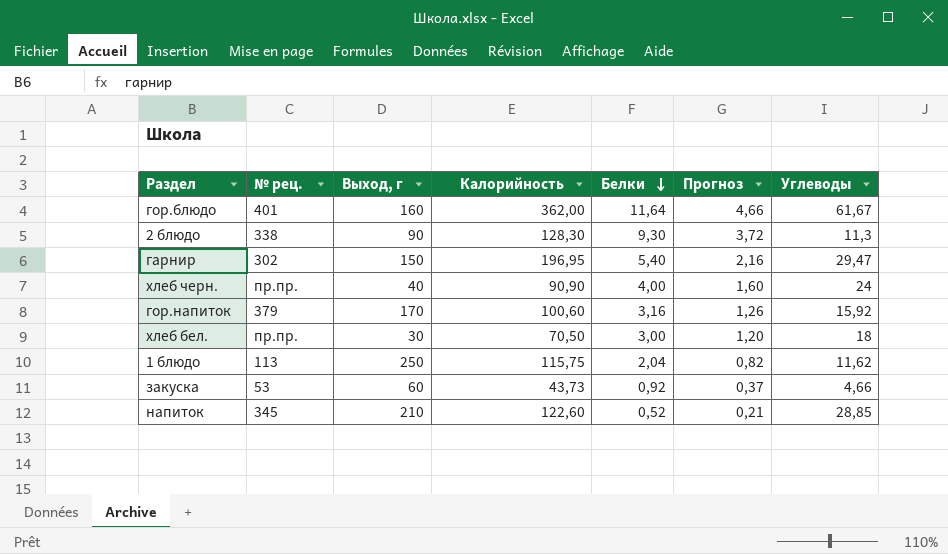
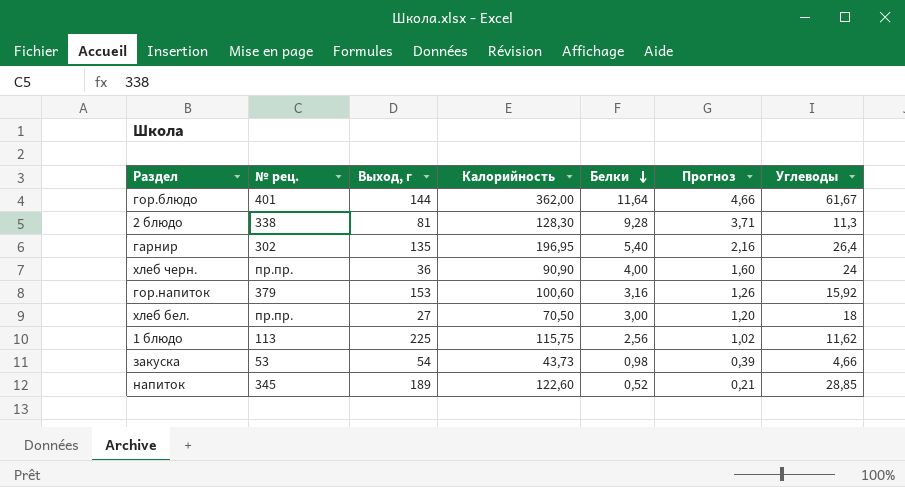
гор.блюдо | Выход, г: 160 -> 144
2 блюдо | Выход, г: 90 -> 81
2 блюдо | Белки: 9,30 -> 9,28
2 блюдо | Прогноз: 3,72 -> 3,71
гарнир | Выход, г: 150 -> 135
гарнир | Углеводы: 29,47 -> 26,4
хлеб черн. | Выход, г: 40 -> 36
гор.напиток | Выход, г: 170 -> 153
хлеб бел. | Выход, г: 30 -> 27
1 блюдо | Выход, г: 250 -> 225
1 блюдо | Белки: 2,04 -> 2,56
1 блюдо | Прогноз: 0,82 -> 1,02
закуска | Выход, г: 60 -> 54
закуска | Белки: 0,92 -> 0,98
закуска | Прогноз: 0,37 -> 0,39
напиток | Выход, г: 210 -> 189

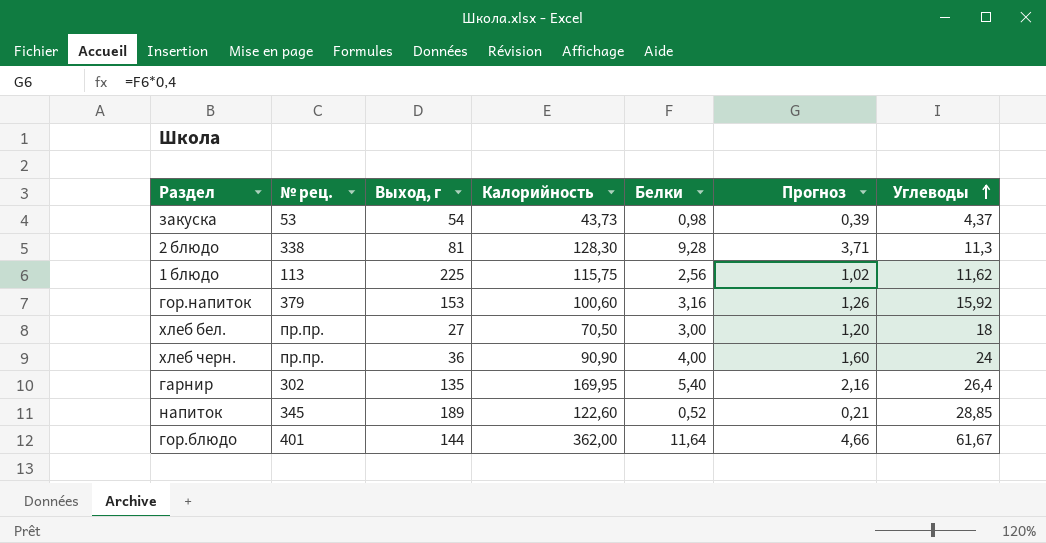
row order: Белки descending -> Углеводы ascending
закуска | Углеводы: 4,66 -> 4,37
гарнир | Калорийность: 196,95 -> 169,95

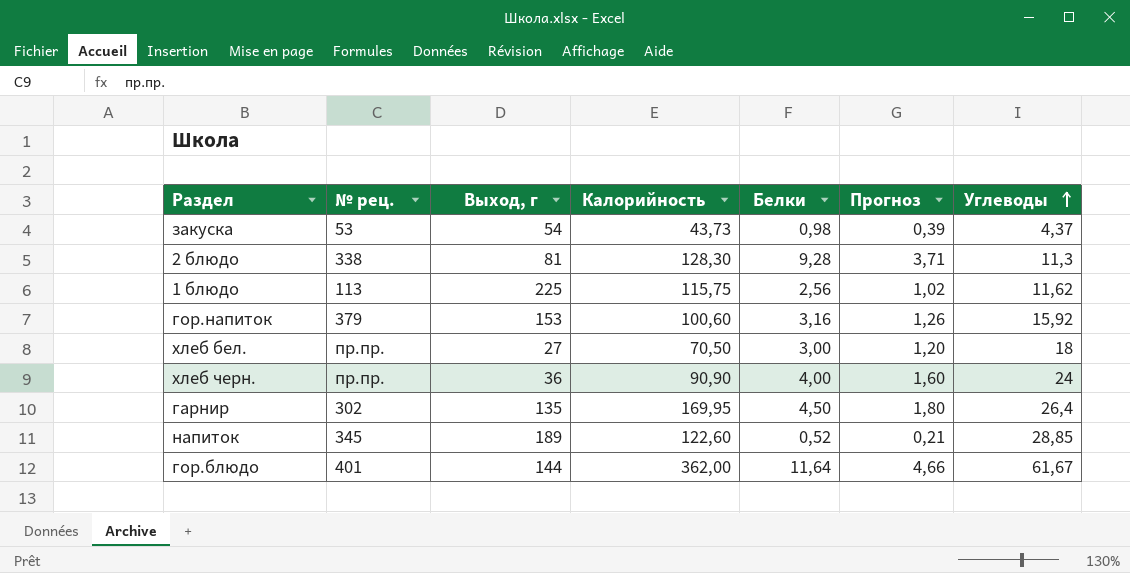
гарнир | Белки: 5,40 -> 4,50
гарнир | Прогноз: 2,16 -> 1,80

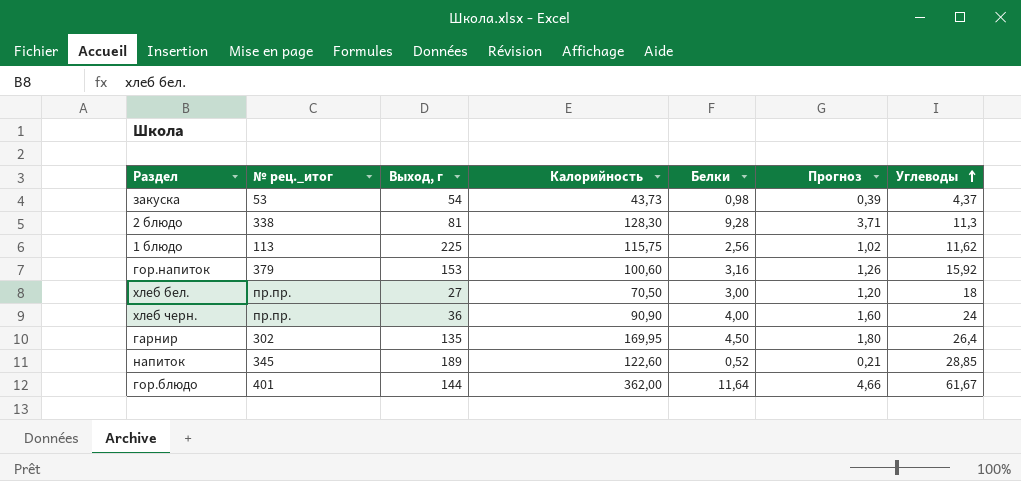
column name: № рец. -> № рец._итог

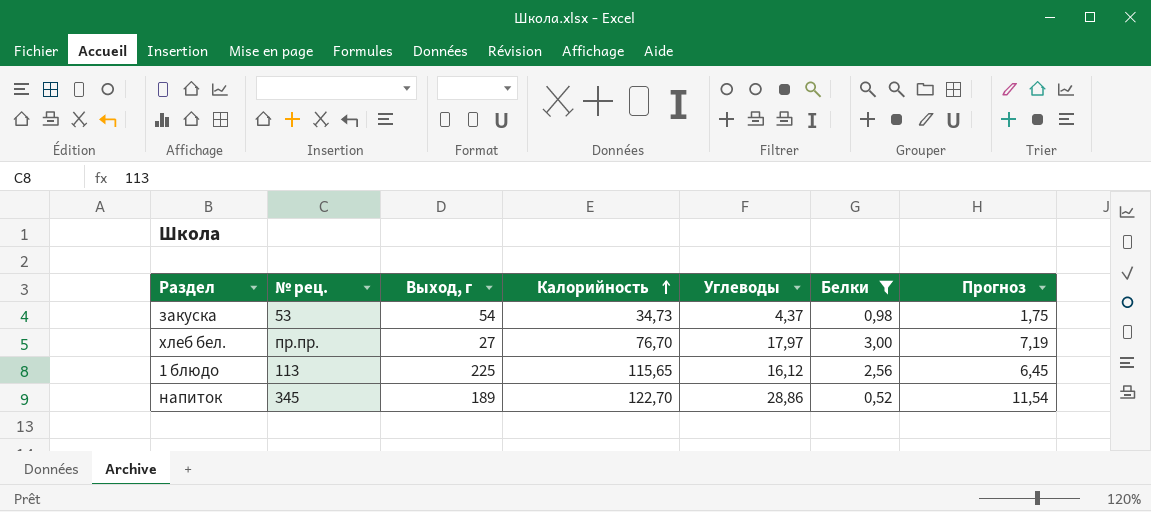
filter: none -> Белки <= 3,00
row order: Углеводы ascending -> Калорийность ascending
column name: № рец._итог -> № рец.
column Углеводы | position: 7 -> 5
column Прогноз | formula: [Белки] * 0,4 -> [Углеводы] * 0,4
закуска | Калорийность: 43,73 -> 34,73
хлеб бел. | Калорийность: 70,50 -> 76,70
хлеб бел. | Углеводы: 18 -> 17,97
1 блюдо | Калорийность: 115,75 -> 115,65
1 блюдо | Углеводы: 11,62 -> 16,12
напиток | Калорийность: 122,60 -> 122,70
напиток | Углеводы: 28,85 -> 28,86

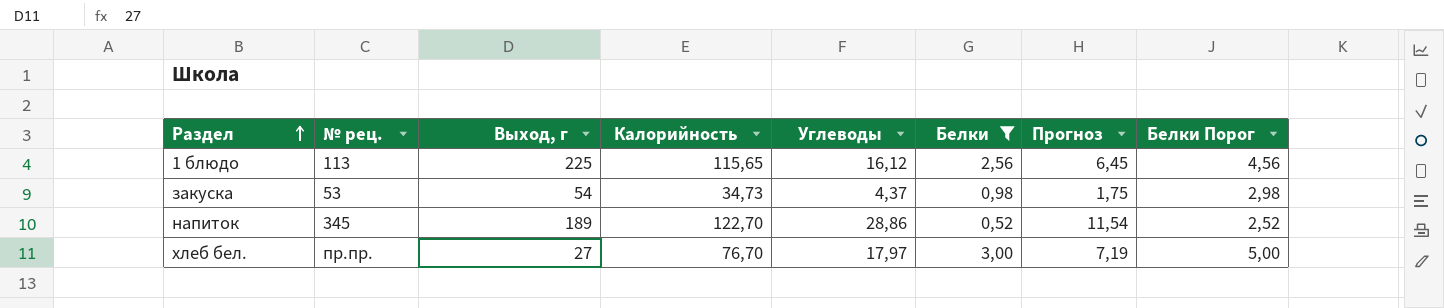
row order: Калорийность ascending -> Раздел ascending
column Белки Порог | formula: none -> [Белки] + 2

